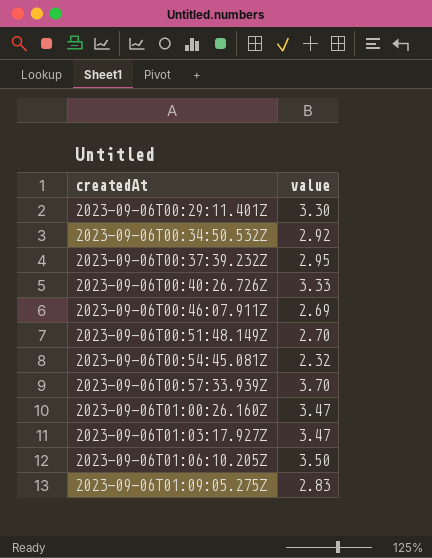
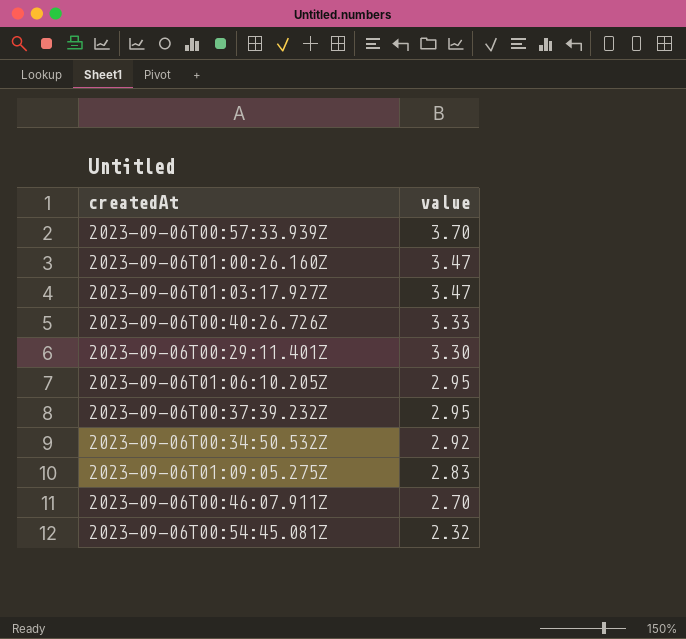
row order: createdAt ascending -> value descending
row 2023-09-06T00:51:48.149Z: 2.70 -> none
2023-09-06T01:06:10.205Z | value: 3.50 -> 2.95
2023-09-06T00:46:07.911Z | value: 2.69 -> 2.70

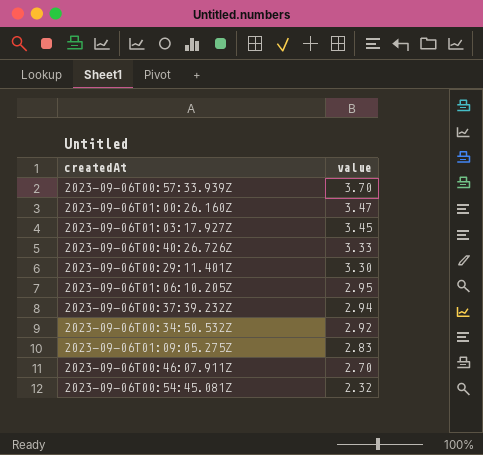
2023-09-06T01:03:17.927Z | value: 3.47 -> 3.45
2023-09-06T00:37:39.232Z | value: 2.95 -> 2.94

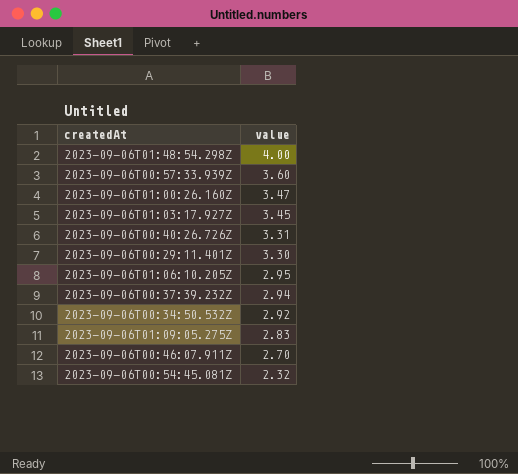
row 2023-09-06T01:48:54.298Z: none -> 4.00
2023-09-06T00:57:33.939Z | value: 3.70 -> 3.60
2023-09-06T00:40:26.726Z | value: 3.33 -> 3.31

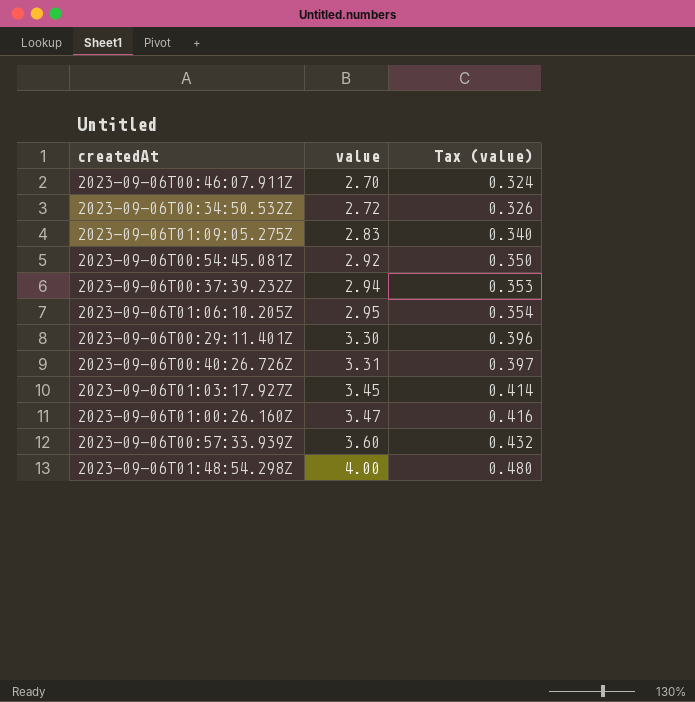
row order: value descending -> value ascending
column Tax (value) | formula: none -> [value] * 0.12
2023-09-06T00:34:50.532Z | value: 2.92 -> 2.72
2023-09-06T00:54:45.081Z | value: 2.32 -> 2.92

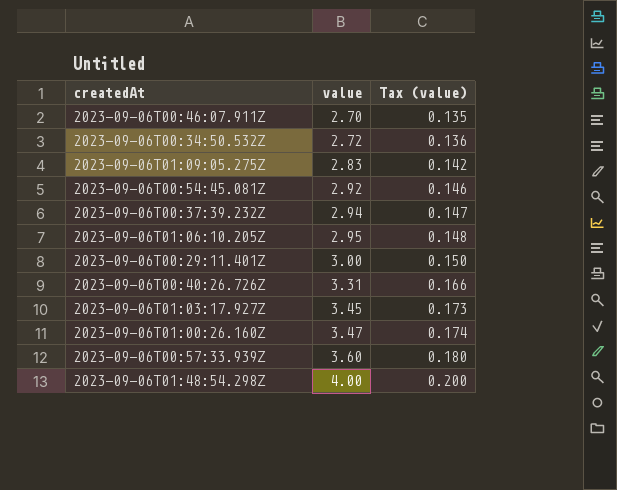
column Tax (value) | formula: [value] * 0.12 -> [value] * 0.05
2023-09-06T00:29:11.401Z | value: 3.30 -> 3.00

